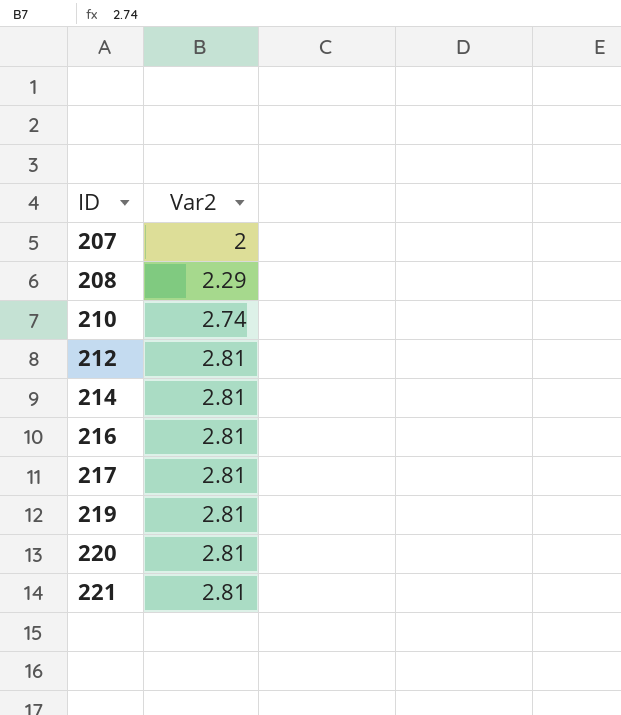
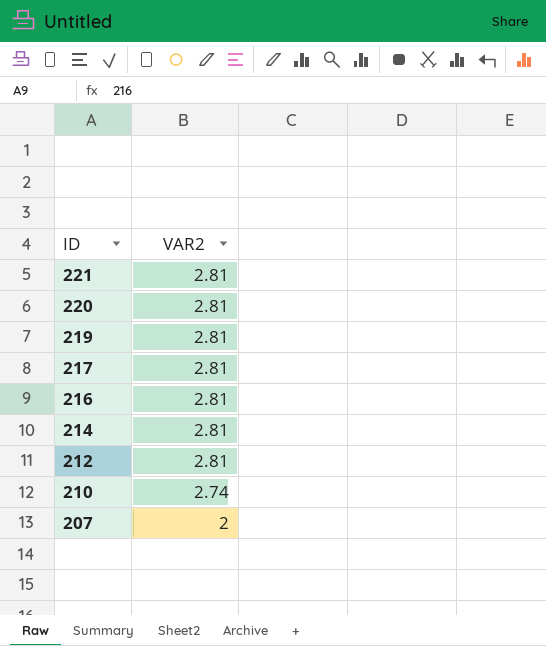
row order: ID ascending -> ID descending
column name: Var2 -> VAR2
row 208: 2.29 -> none

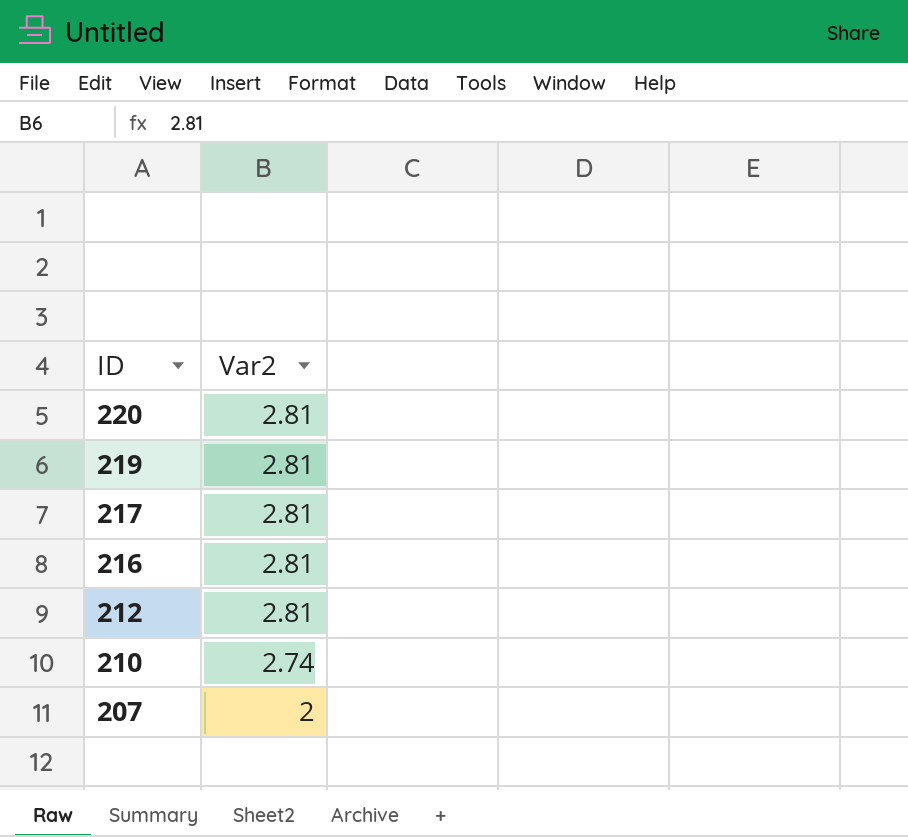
column name: VAR2 -> Var2
row 221: 2.81 -> none
row 214: 2.81 -> none

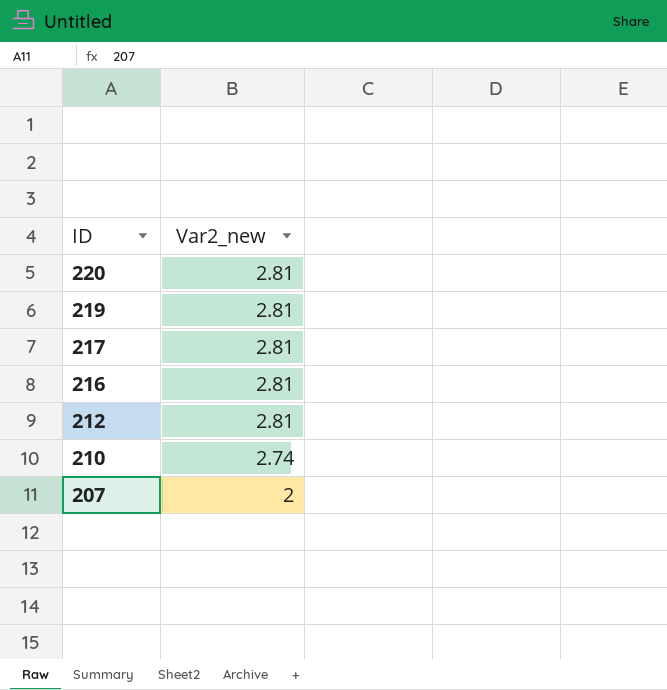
column name: Var2 -> Var2_new

